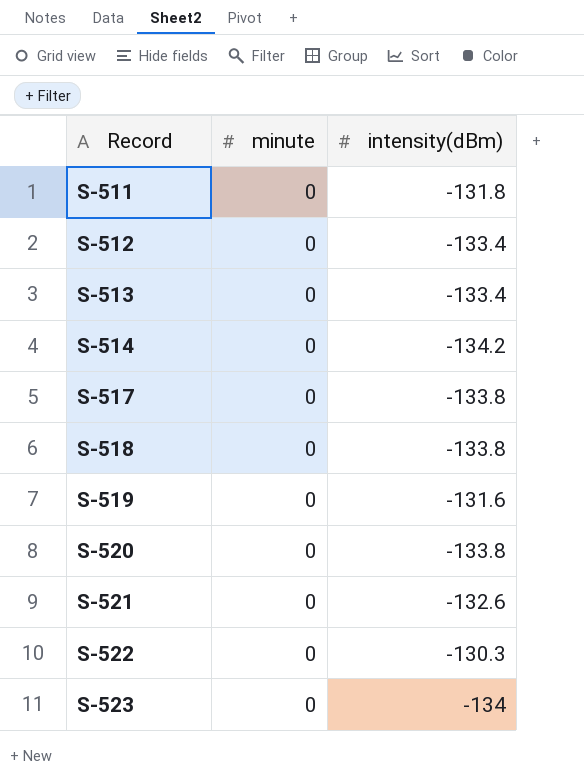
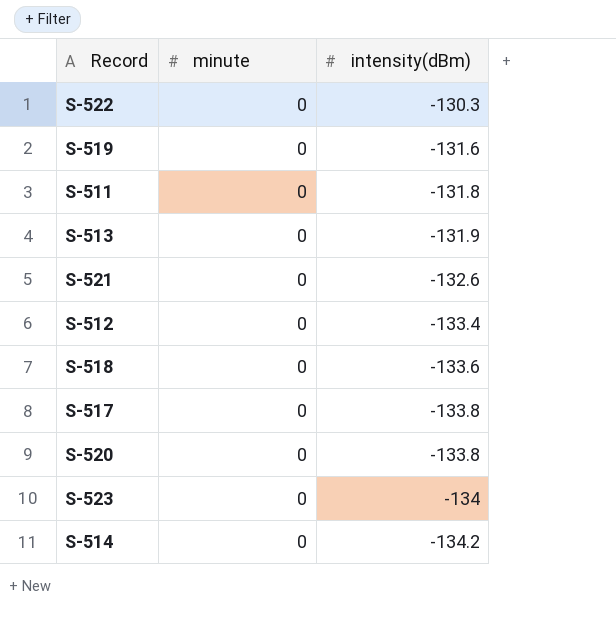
row order: Record ascending -> intensity(dBm) descending
S-513 | intensity(dBm): -133.4 -> -131.9
S-518 | intensity(dBm): -133.8 -> -133.6

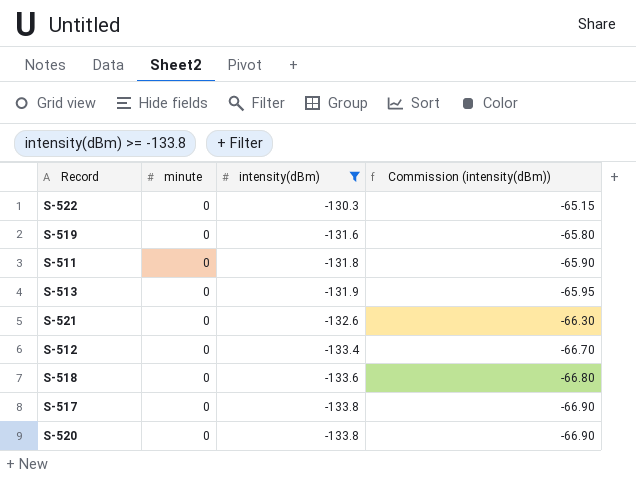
filter: none -> intensity(dBm) >= -133.8
column Commission (intensity(dBm)) | formula: none -> [intensity(dBm)] * 0.5

